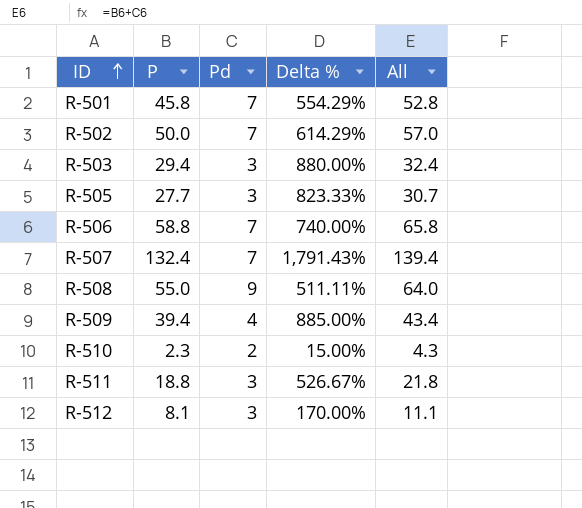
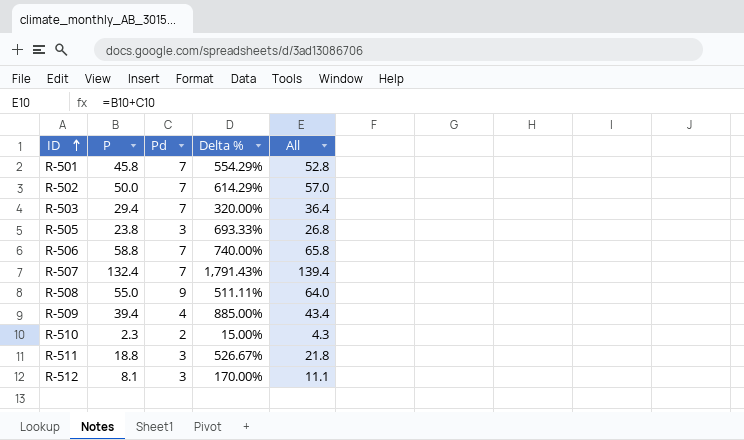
R-503 | Pd: 3 -> 7
R-503 | Delta %: 880.00% -> 320.00%
R-503 | All: 32.4 -> 36.4
R-505 | P: 27.7 -> 23.8
R-505 | Delta %: 823.33% -> 693.33%
R-505 | All: 30.7 -> 26.8

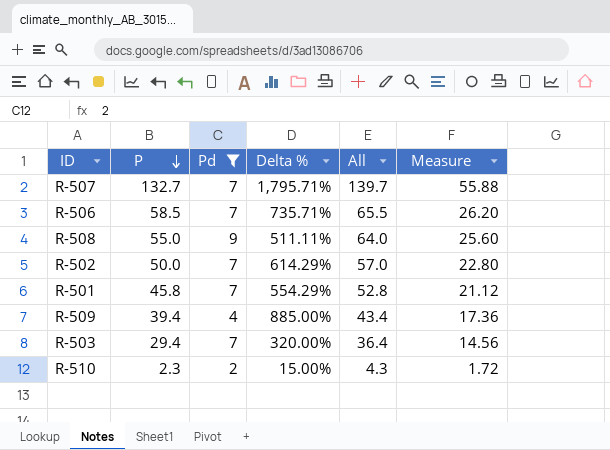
filter: none -> Pd != 3
row order: ID ascending -> P descending
column Measure | formula: none -> [All] * 0.4
R-507 | P: 132.4 -> 132.7
R-507 | Delta %: 1,791.43% -> 1,795.71%
R-507 | All: 139.4 -> 139.7
R-506 | P: 58.8 -> 58.5
R-506 | Delta %: 740.00% -> 735.71%
R-506 | All: 65.8 -> 65.5

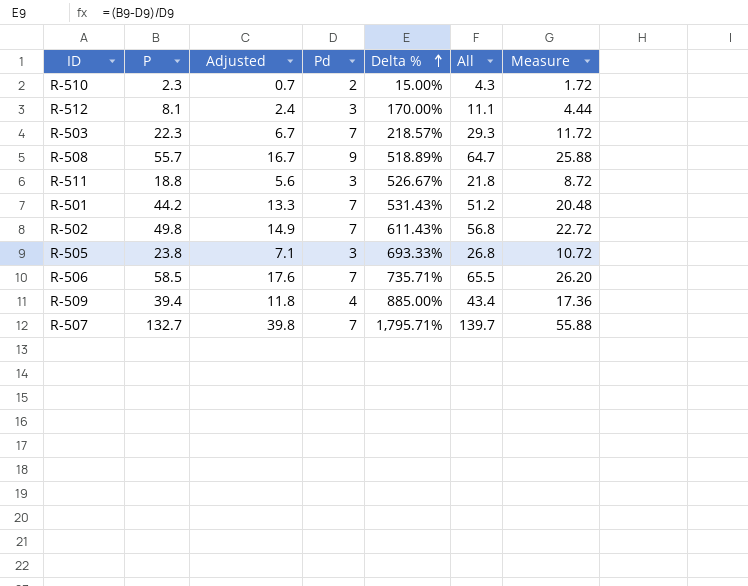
filter: Pd != 3 -> none
row order: P descending -> Delta % ascending
column Adjusted | formula: none -> [P] * 0.3
R-503 | P: 29.4 -> 22.3
R-503 | Delta %: 320.00% -> 218.57%
R-503 | All: 36.4 -> 29.3
R-503 | Measure: 14.56 -> 11.72
R-508 | P: 55.0 -> 55.7
R-508 | Delta %: 511.11% -> 518.89%
R-508 | All: 64.0 -> 64.7
R-508 | Measure: 25.60 -> 25.88
R-501 | P: 45.8 -> 44.2
R-501 | Delta %: 554.29% -> 531.43%
R-501 | All: 52.8 -> 51.2
R-501 | Measure: 21.12 -> 20.48
R-502 | P: 50.0 -> 49.8
R-502 | Delta %: 614.29% -> 611.43%
R-502 | All: 57.0 -> 56.8
R-502 | Measure: 22.80 -> 22.72

